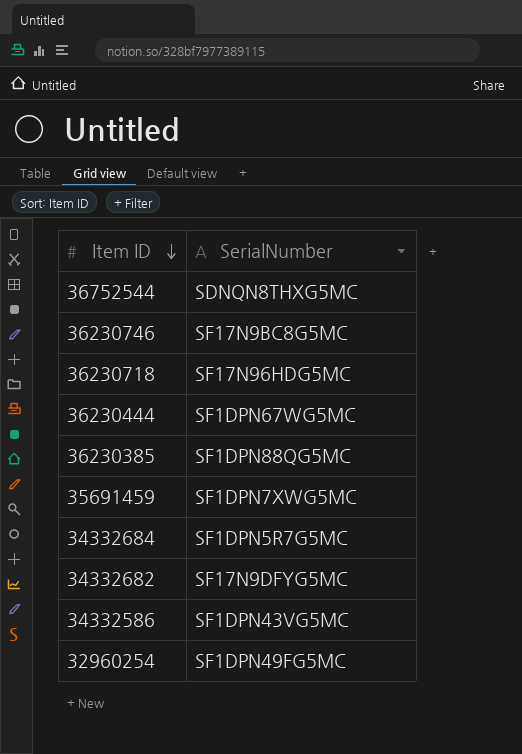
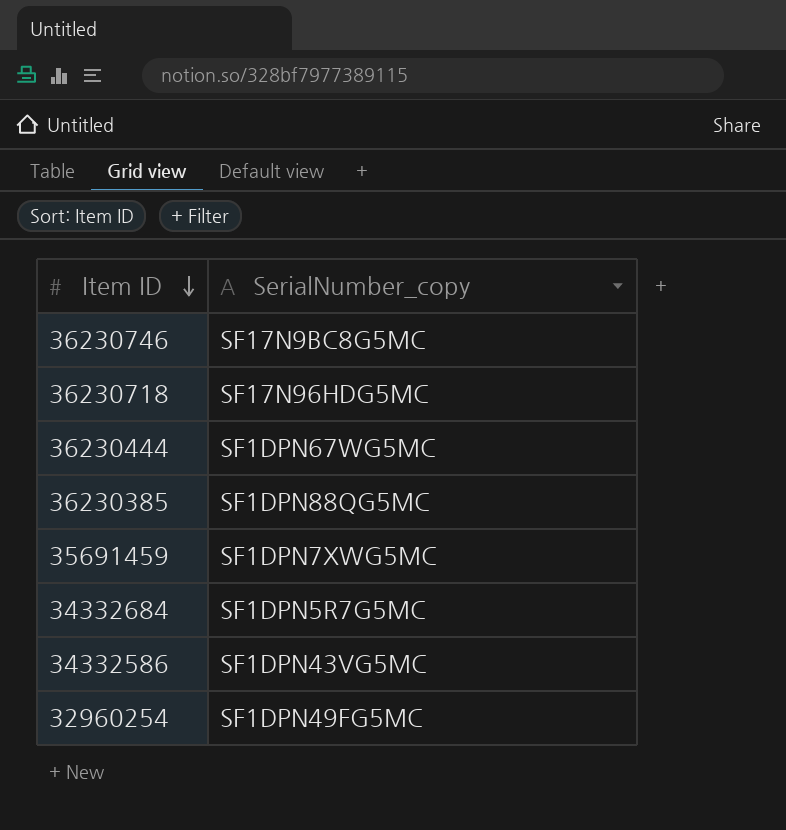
column name: SerialNumber -> SerialNumber_copy
row 36752544: SDNQN8THXG5MC -> none
row 34332682: SF17N9DFYG5MC -> none

